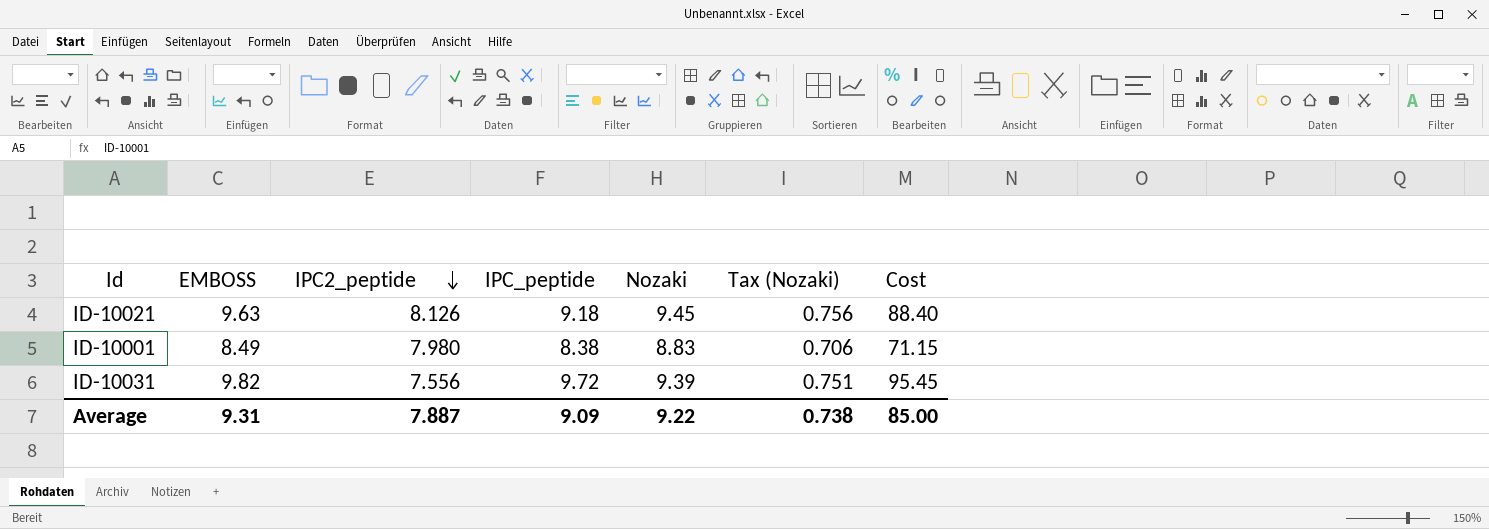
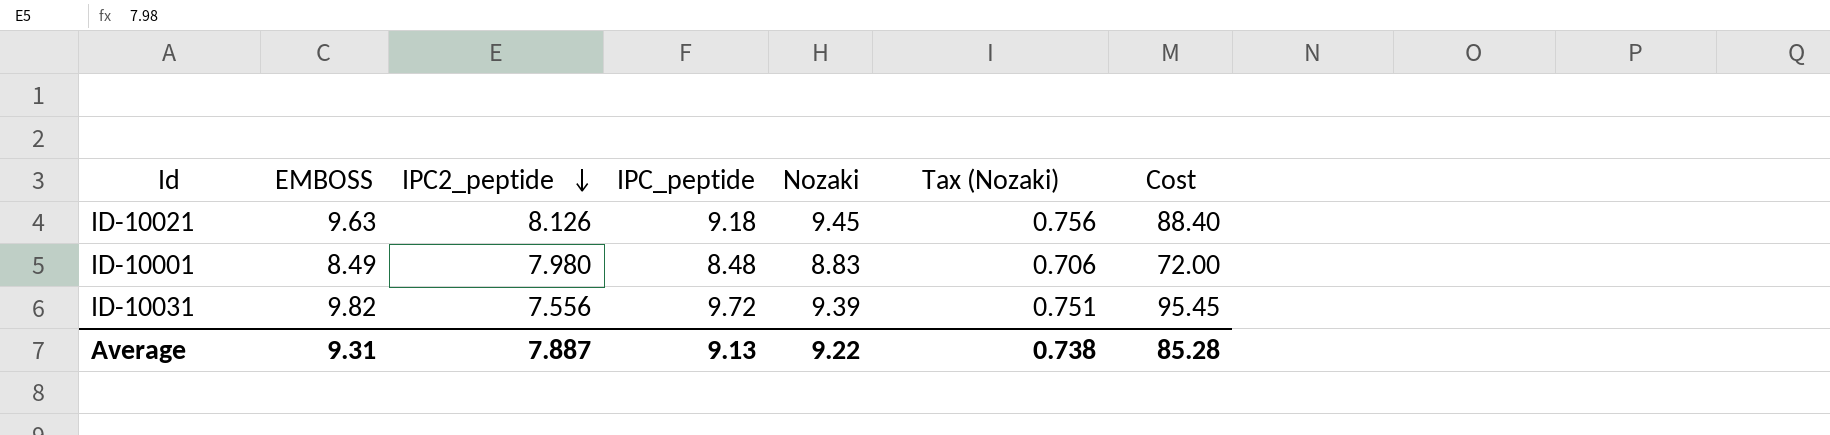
ID-10001 | IPC_peptide: 8.38 -> 8.48
ID-10001 | Cost: 71.15 -> 72.00
Average | IPC_peptide: 9.09 -> 9.13
Average | Cost: 85.00 -> 85.28

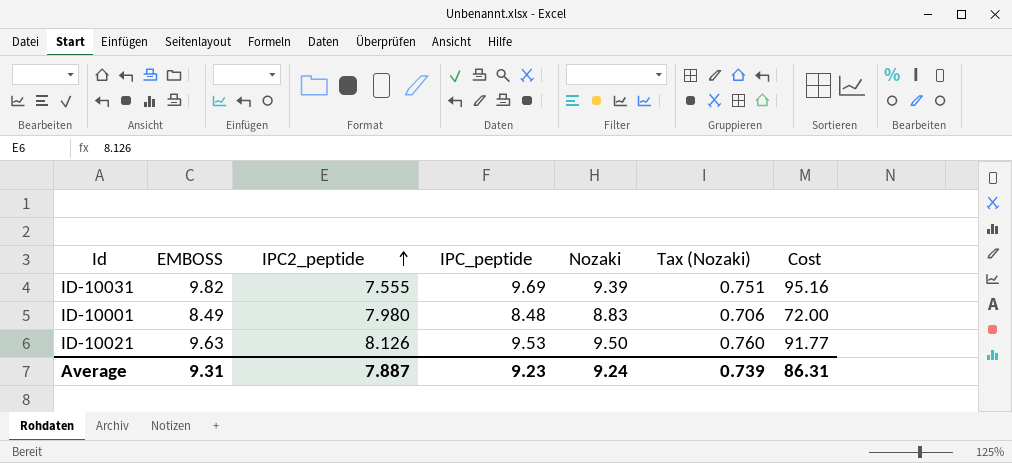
row order: IPC2_peptide descending -> IPC2_peptide ascending
ID-10031 | IPC2_peptide: 7.556 -> 7.555
ID-10031 | IPC_peptide: 9.72 -> 9.69
ID-10031 | Cost: 95.45 -> 95.16
ID-10021 | IPC_peptide: 9.18 -> 9.53
ID-10021 | Nozaki: 9.45 -> 9.50
ID-10021 | Tax (Nozaki): 0.756 -> 0.760
ID-10021 | Cost: 88.40 -> 91.77
Average | IPC_peptide: 9.13 -> 9.23
Average | Nozaki: 9.22 -> 9.24
Average | Tax (Nozaki): 0.738 -> 0.739
Average | Cost: 85.28 -> 86.31

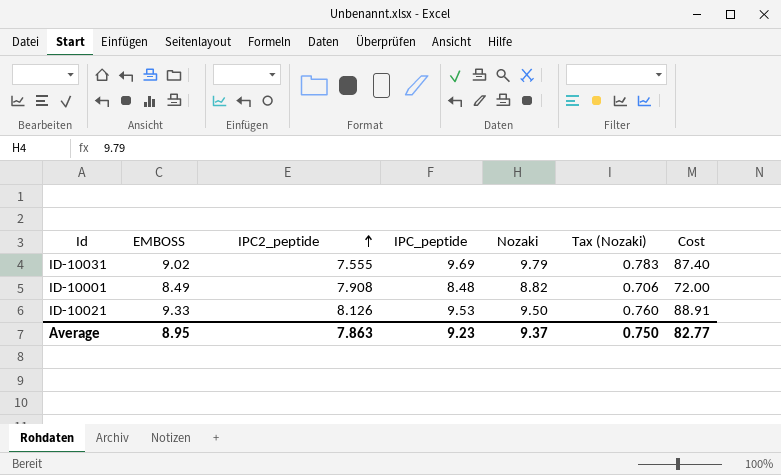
ID-10031 | EMBOSS: 9.82 -> 9.02
ID-10031 | Nozaki: 9.39 -> 9.79
ID-10031 | Tax (Nozaki): 0.751 -> 0.783
ID-10031 | Cost: 95.16 -> 87.40
ID-10001 | IPC2_peptide: 7.980 -> 7.908
ID-10001 | Nozaki: 8.83 -> 8.82
ID-10021 | EMBOSS: 9.63 -> 9.33
ID-10021 | Cost: 91.77 -> 88.91
Average | EMBOSS: 9.31 -> 8.95
Average | IPC2_peptide: 7.887 -> 7.863
Average | Nozaki: 9.24 -> 9.37
Average | Tax (Nozaki): 0.739 -> 0.750
Average | Cost: 86.31 -> 82.77

